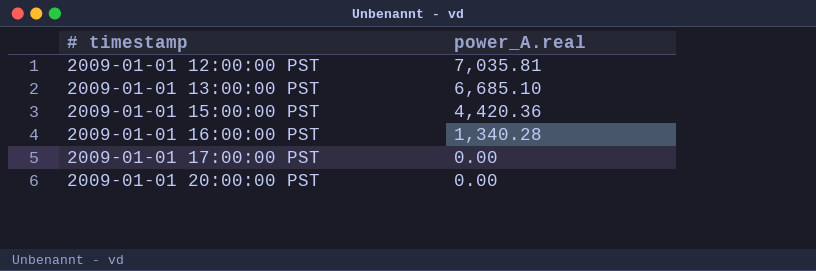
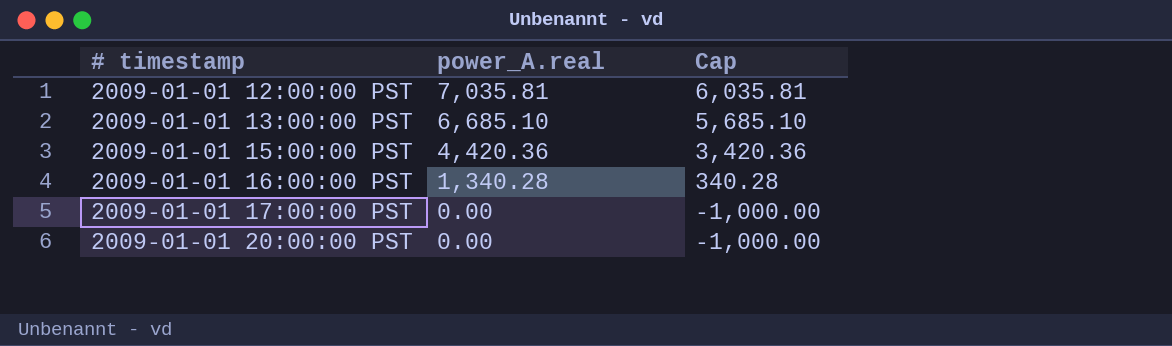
column Cap | formula: none -> [power_A.real] - 1000

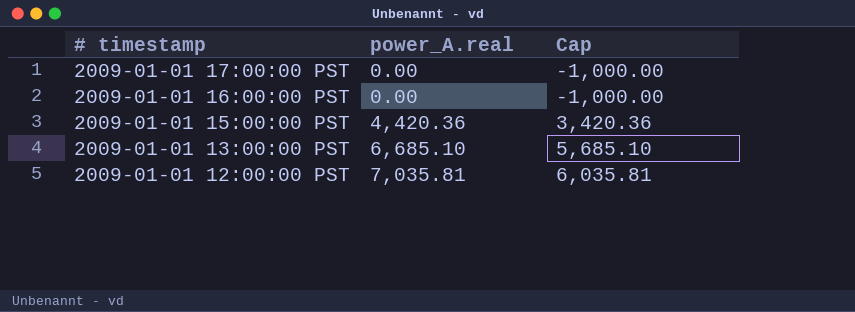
row order: # timestamp ascending -> # timestamp descending
row 2009-01-01 20:00:00 PST: 0.00 | -1,000.00 -> none
2009-01-01 16:00:00 PST | power_A.real: 1,340.28 -> 0.00
2009-01-01 16:00:00 PST | Cap: 340.28 -> -1,000.00

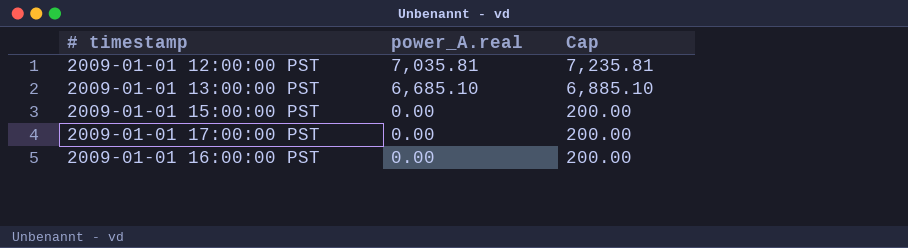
row order: # timestamp descending -> power_A.real descending
column Cap | formula: [power_A.real] - 1000 -> [power_A.real] + 200
2009-01-01 15:00:00 PST | power_A.real: 4,420.36 -> 0.00

